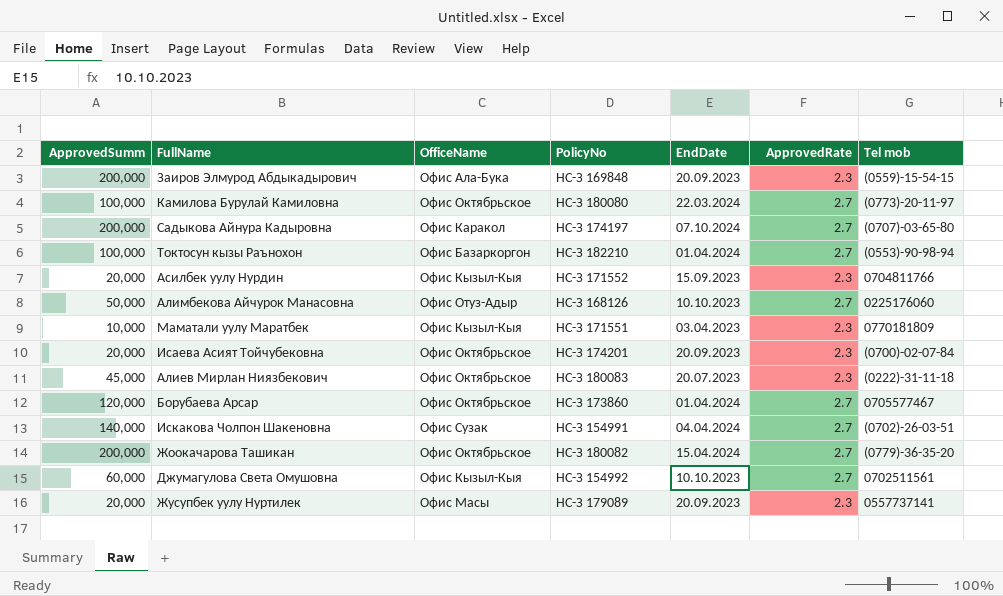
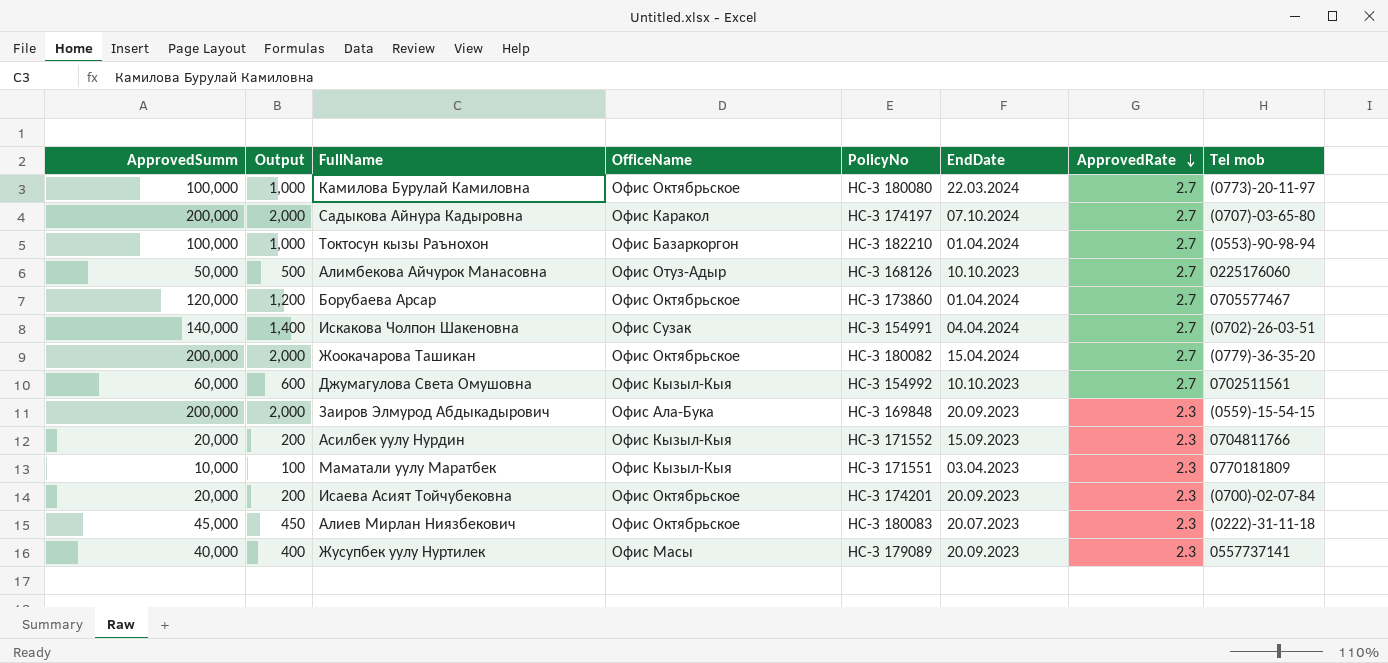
row order: none -> ApprovedRate descending
column Output | formula: none -> [ApprovedSumm] * 0.01
Жусупбек уулу Нуртилек | ApprovedSumm: 20,000 -> 40,000

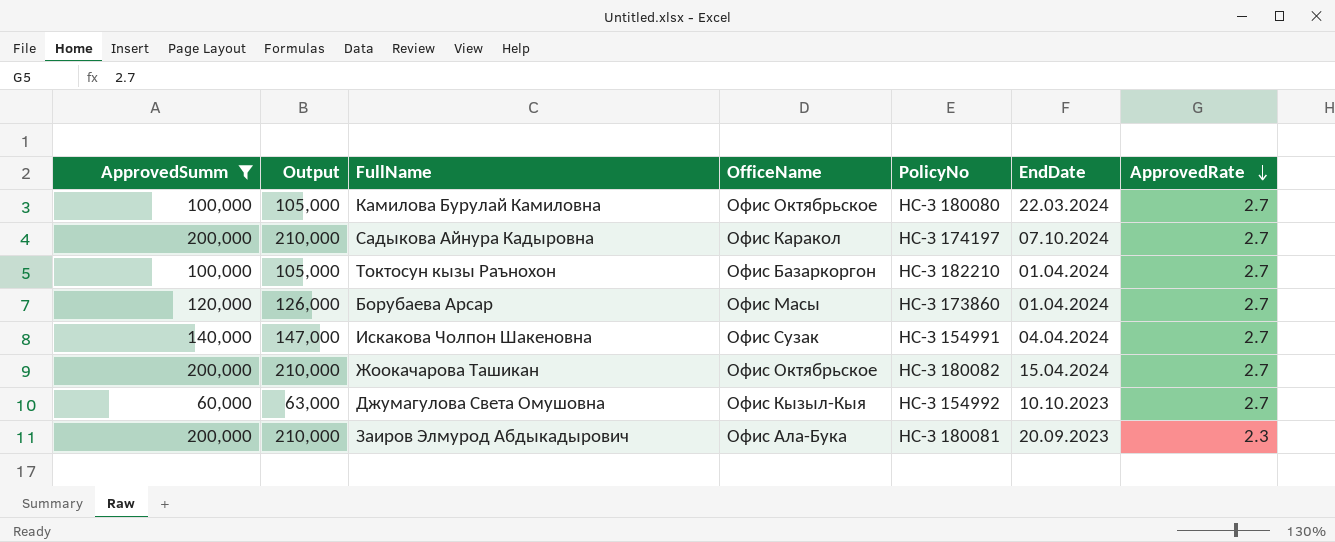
filter: none -> ApprovedSumm >= 60,000
column Tel mob | position: 8 -> none
column Output | formula: [ApprovedSumm] * 0.01 -> [ApprovedSumm] * 1.05
Борубаева Арсар | OfficeName: Офис Октябрьское -> Офис Масы
Заиров Элмурод Абдыкадырович | PolicyNo: НС-З 169848 -> НС-З 180081

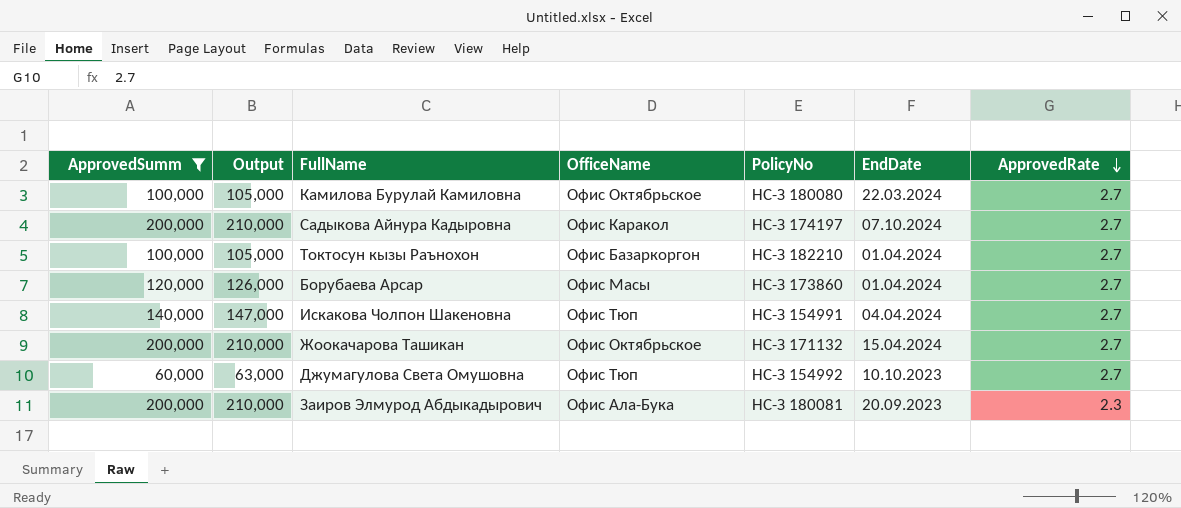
Искакова Чолпон Шакеновна | OfficeName: Офис Сузак -> Офис Тюп
Жоокачарова Ташикан | PolicyNo: НС-З 180082 -> НС-З 171132
Джумагулова Света Омушовна | OfficeName: Офис Кызыл-Кыя -> Офис Тюп

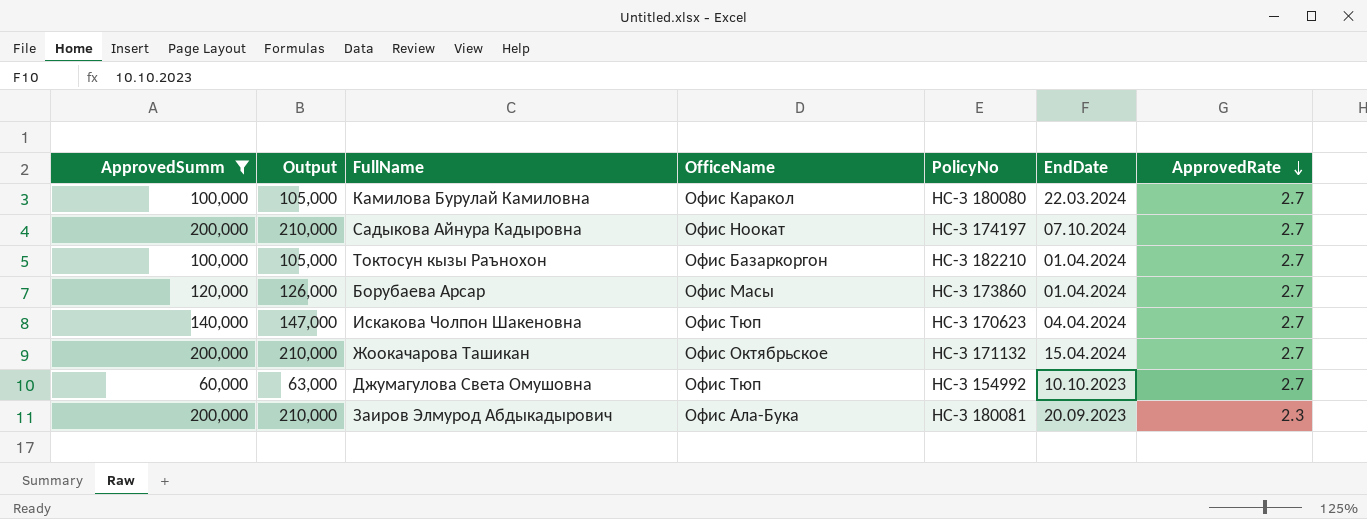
Камилова Бурулай Камиловна | OfficeName: Офис Октябрьское -> Офис Каракол
Садыкова Айнура Кадыровна | OfficeName: Офис Каракол -> Офис Ноокат
Искакова Чолпон Шакеновна | PolicyNo: НС-З 154991 -> НС-З 170623

